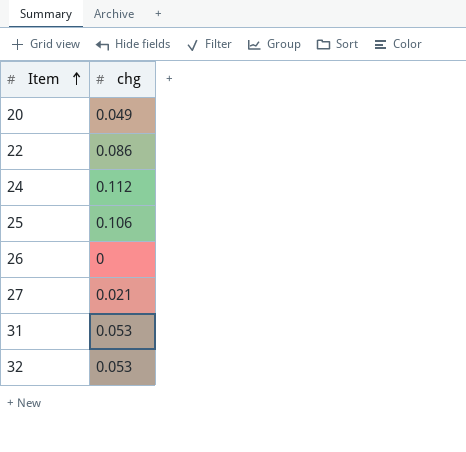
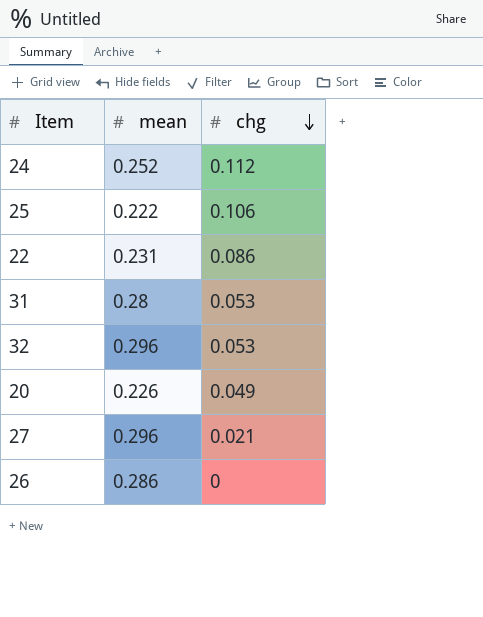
row order: Item ascending -> chg descending
column mean | position: none -> 2

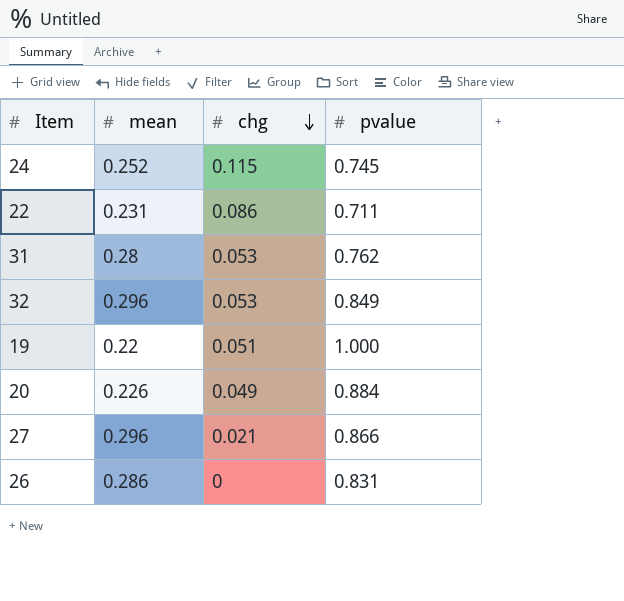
column pvalue | position: none -> 4
row 25: 0.222 | 0.106 -> none
24 | chg: 0.112 -> 0.115
row 19: none -> 0.22 | 0.051 | 1.000

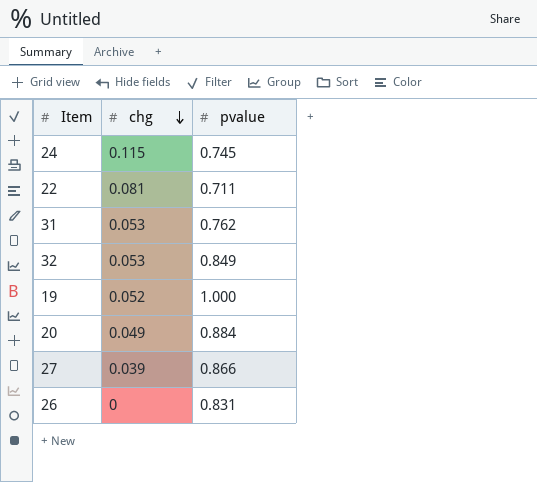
column mean | position: 2 -> none
22 | chg: 0.086 -> 0.081
19 | chg: 0.051 -> 0.052
27 | chg: 0.021 -> 0.039

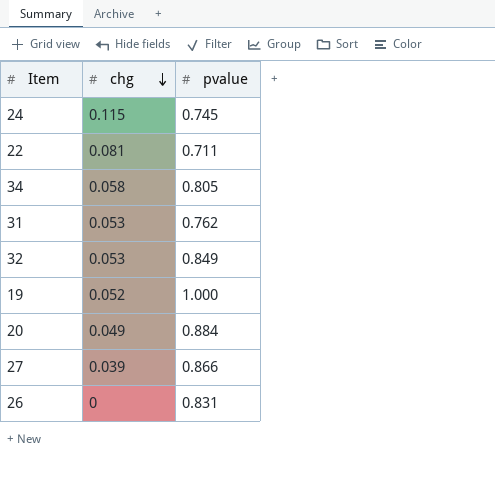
row 34: none -> 0.058 | 0.805

